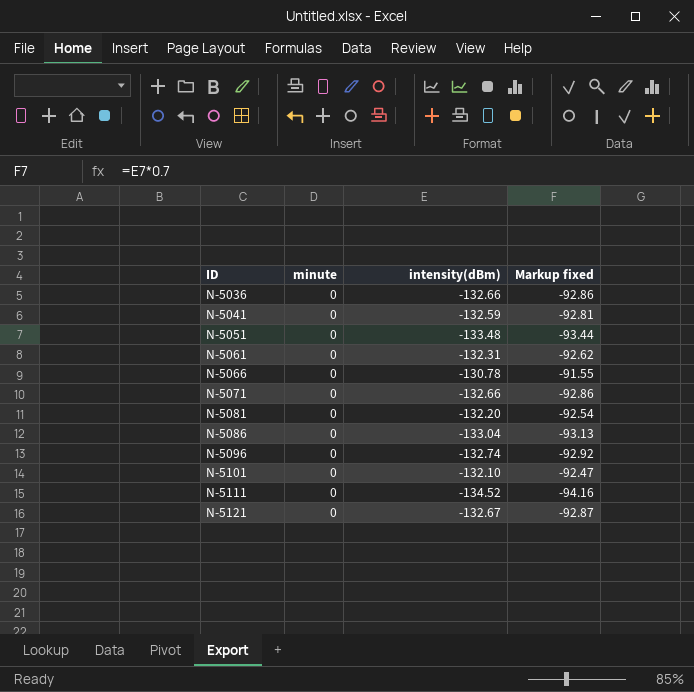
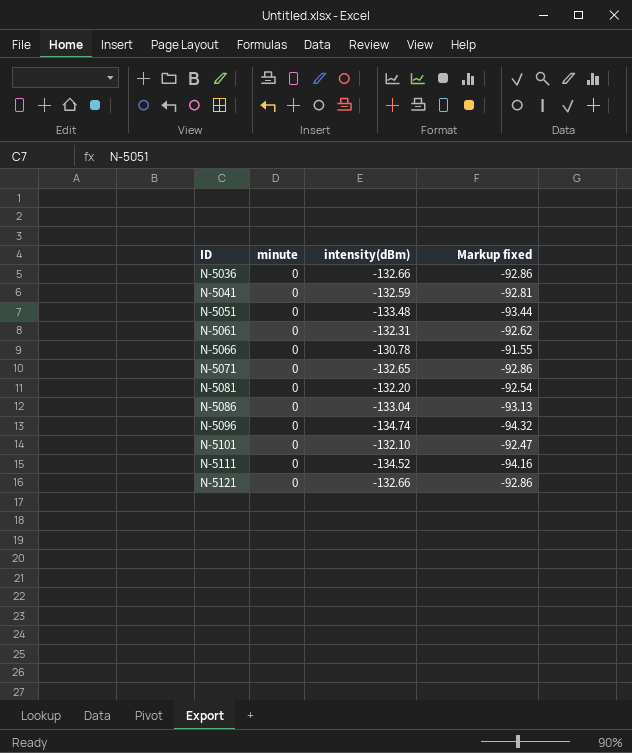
N-5071 | intensity(dBm): -132.66 -> -132.65
N-5096 | intensity(dBm): -132.74 -> -134.74
N-5096 | Markup fixed: -92.92 -> -94.32
N-5121 | intensity(dBm): -132.67 -> -132.66
N-5121 | Markup fixed: -92.87 -> -92.86

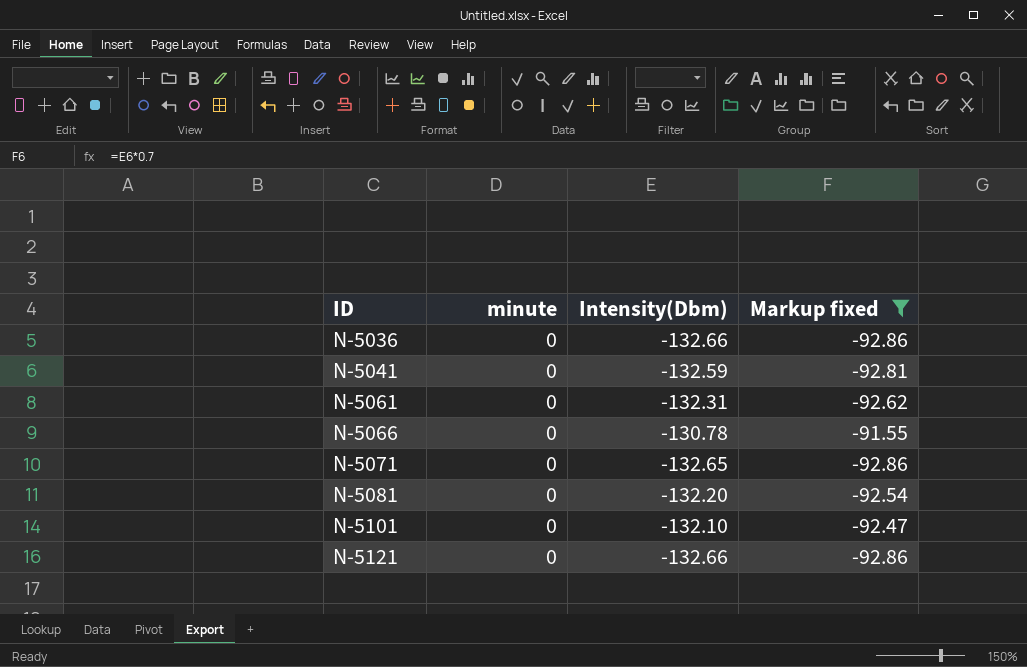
filter: none -> Markup fixed >= -92.86
column name: intensity(dBm) -> Intensity(Dbm)

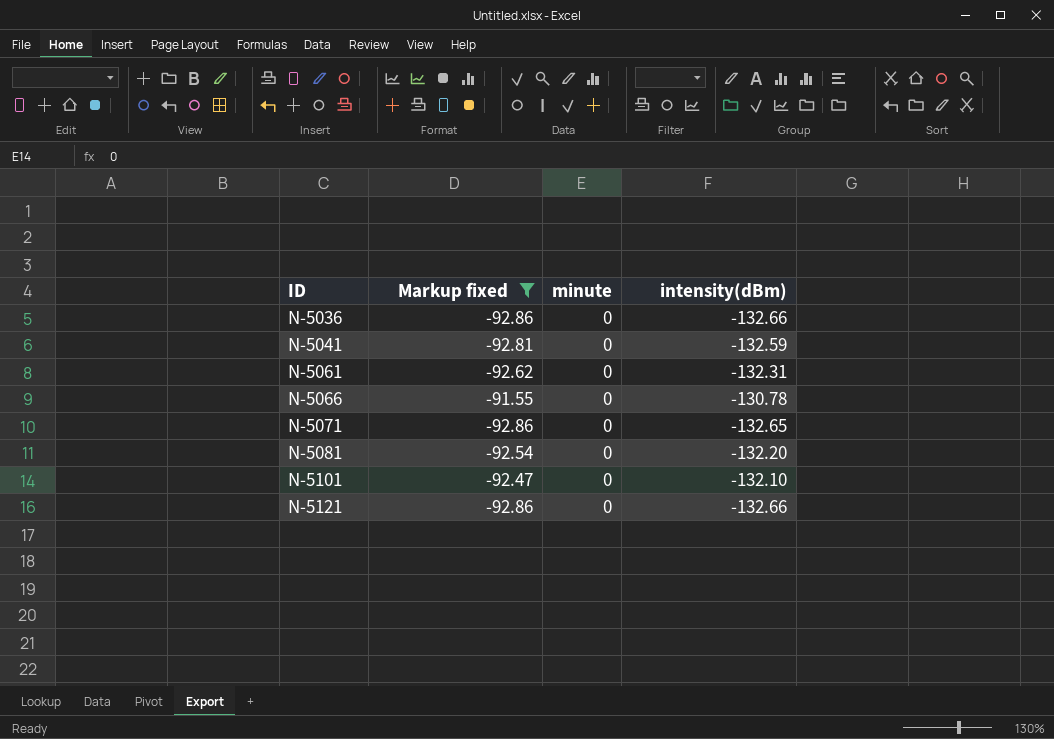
column Markup fixed | position: 4 -> 2
column name: Intensity(Dbm) -> intensity(dBm)

